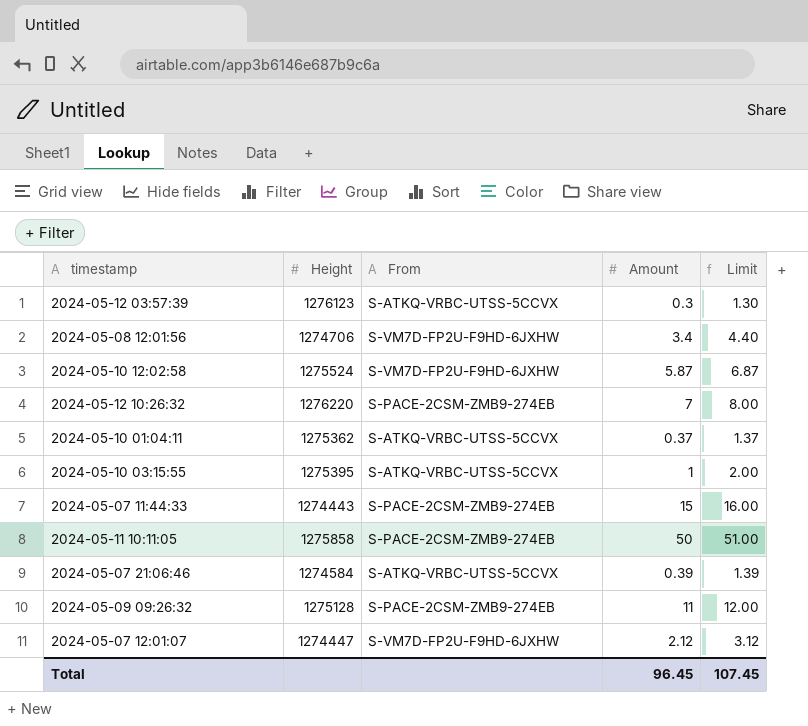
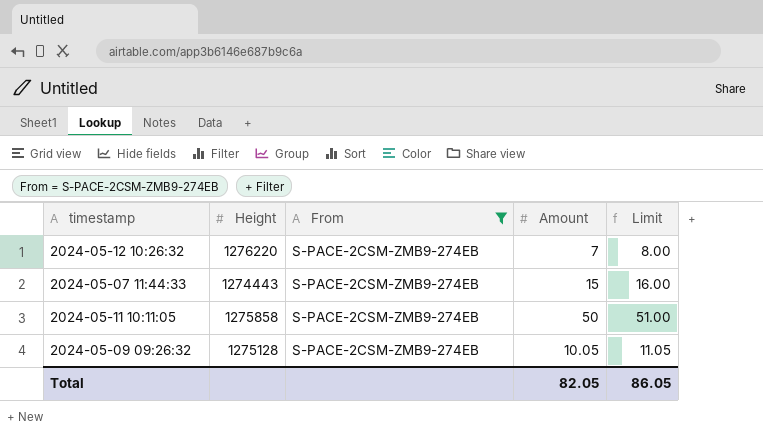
filter: none -> From = S-PACE-2CSM-ZMB9-274EB
2024-05-09 09:26:32 | Amount: 11 -> 10.05
2024-05-09 09:26:32 | Limit: 12.00 -> 11.05
Total | Amount: 96.45 -> 82.05
Total | Limit: 107.45 -> 86.05

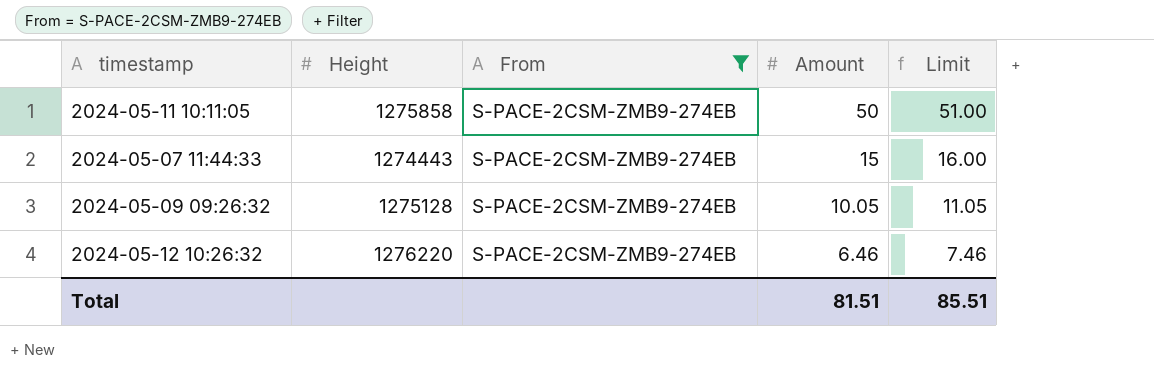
row order: none -> Amount descending
2024-05-12 10:26:32 | Amount: 7 -> 6.46
2024-05-12 10:26:32 | Limit: 8.00 -> 7.46
Total | Amount: 82.05 -> 81.51
Total | Limit: 86.05 -> 85.51

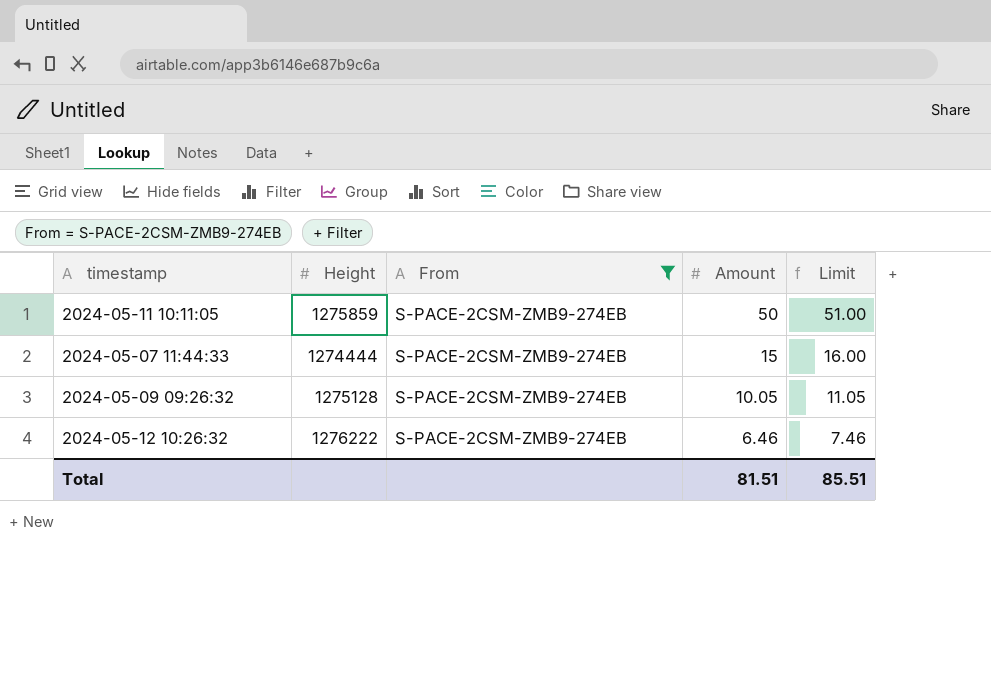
2024-05-11 10:11:05 | Height: 1275858 -> 1275859
2024-05-07 11:44:33 | Height: 1274443 -> 1274444
2024-05-12 10:26:32 | Height: 1276220 -> 1276222

